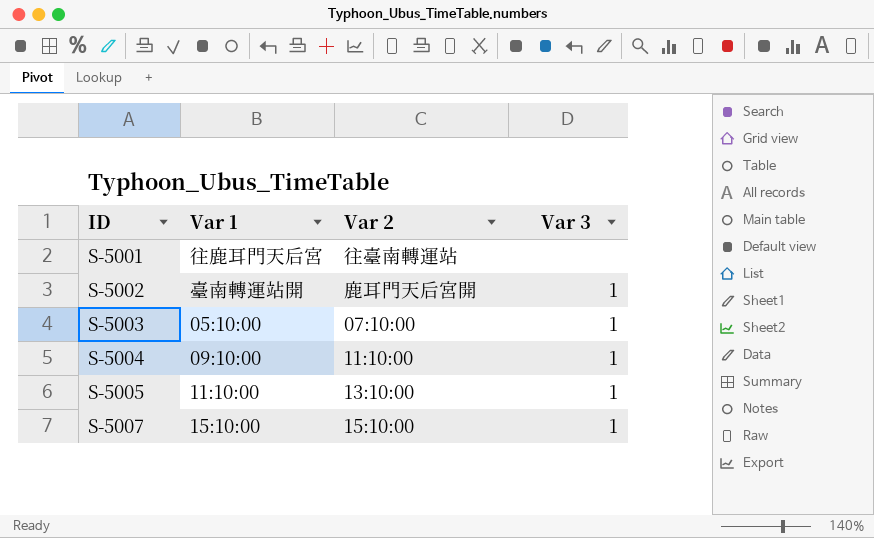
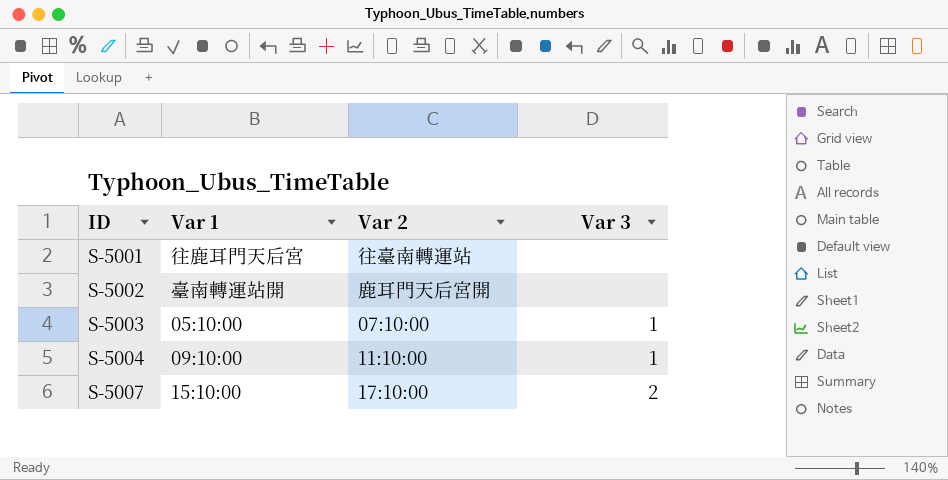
row S-5005: 11:10:00 | 13:10:00 | 1 -> none
S-5002 | Var 3: 1 -> none
S-5007 | Var 2: 15:10:00 -> 17:10:00
S-5007 | Var 3: 1 -> 2

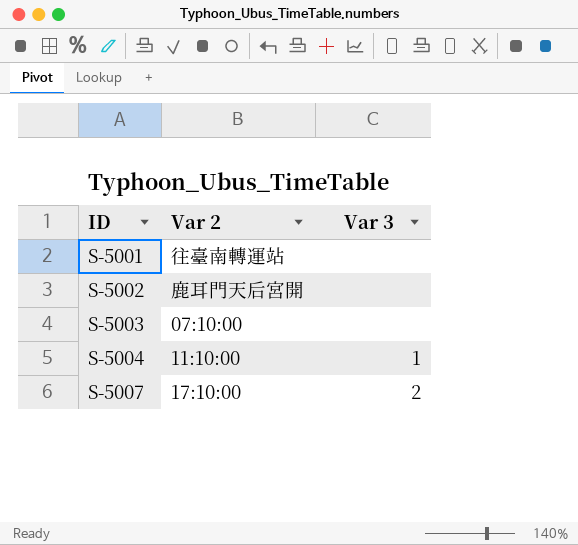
column Var 1 | position: 2 -> none
S-5003 | Var 3: 1 -> none

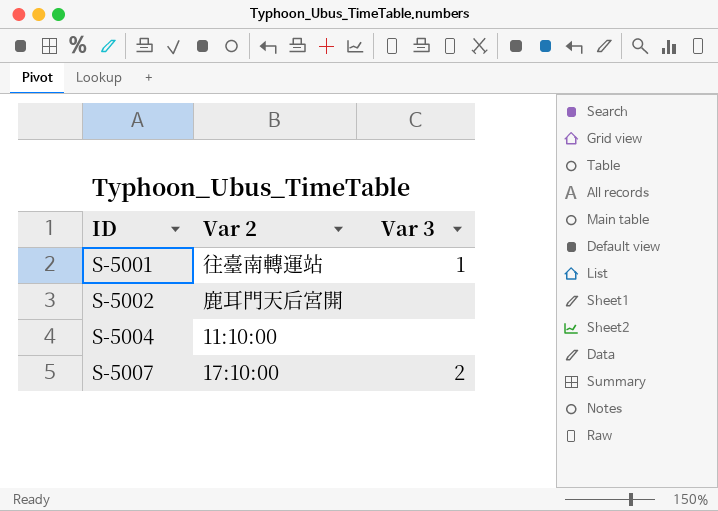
row S-5003: 07:10:00 | none -> none
S-5001 | Var 3: none -> 1
S-5004 | Var 3: 1 -> none

